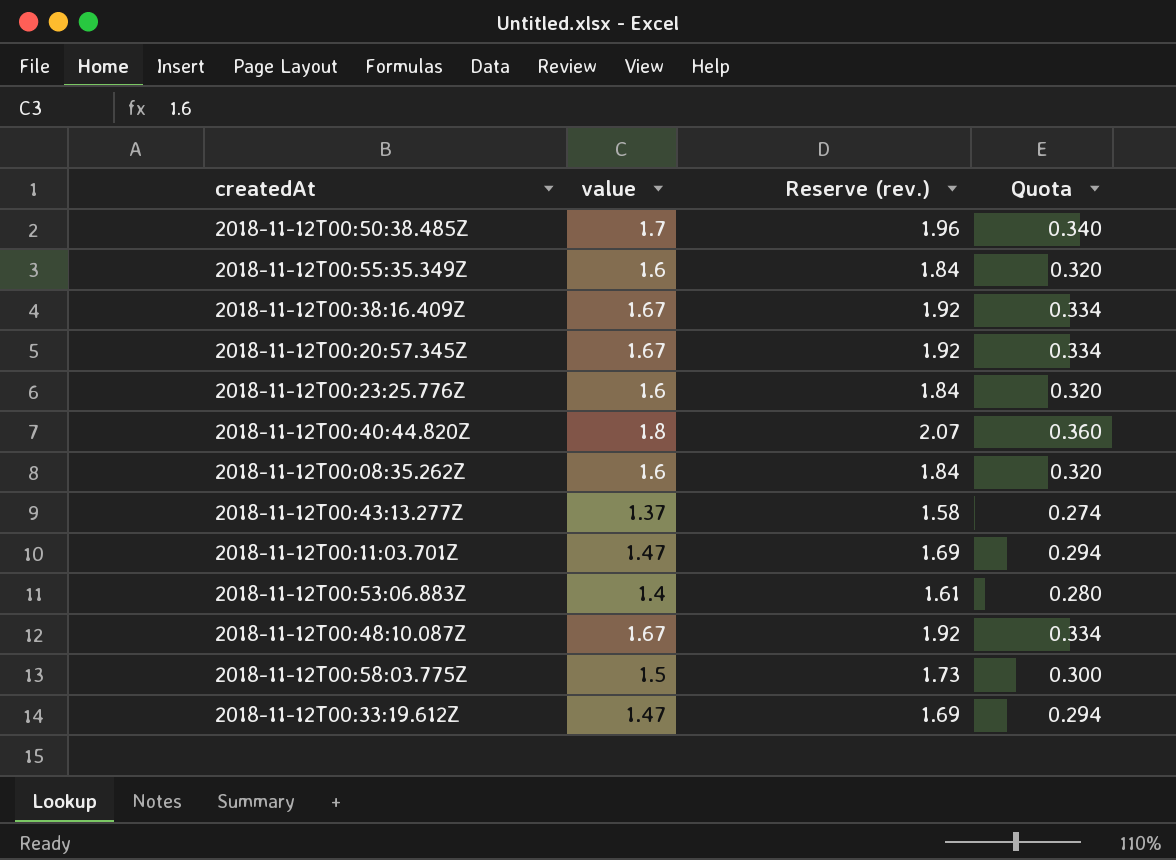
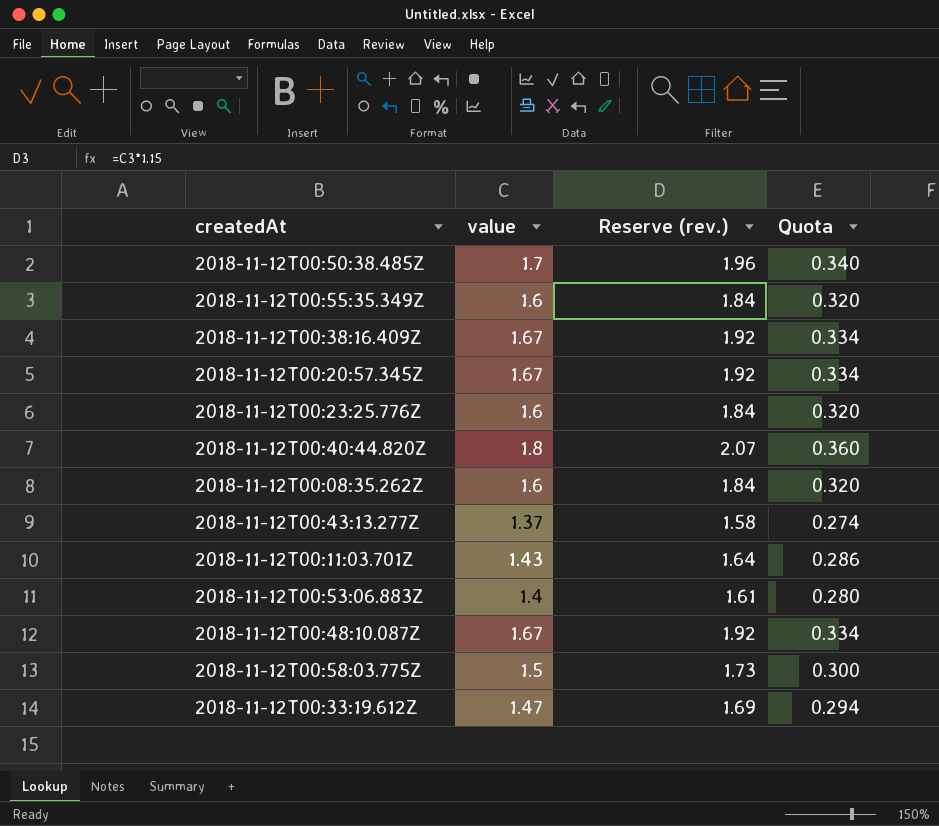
2018-11-12T00:11:03.701Z | value: 1.47 -> 1.43
2018-11-12T00:11:03.701Z | Reserve (rev.): 1.69 -> 1.64
2018-11-12T00:11:03.701Z | Quota: 0.294 -> 0.286

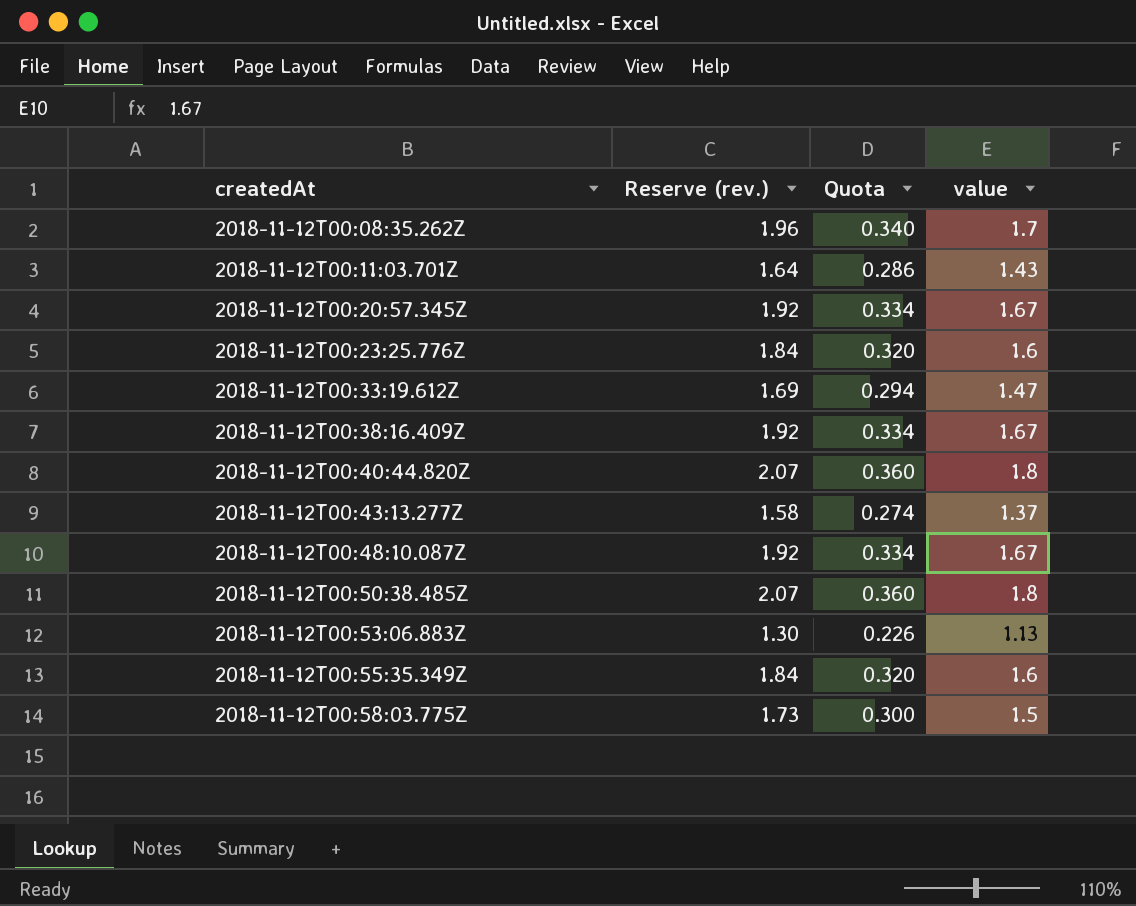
row order: none -> createdAt ascending
column value | position: 2 -> 4
2018-11-12T00:08:35.262Z | Reserve (rev.): 1.84 -> 1.96
2018-11-12T00:08:35.262Z | Quota: 0.320 -> 0.340
2018-11-12T00:08:35.262Z | value: 1.6 -> 1.7
2018-11-12T00:50:38.485Z | Reserve (rev.): 1.96 -> 2.07
2018-11-12T00:50:38.485Z | Quota: 0.340 -> 0.360
2018-11-12T00:50:38.485Z | value: 1.7 -> 1.8
2018-11-12T00:53:06.883Z | Reserve (rev.): 1.61 -> 1.30
2018-11-12T00:53:06.883Z | Quota: 0.280 -> 0.226
2018-11-12T00:53:06.883Z | value: 1.4 -> 1.13

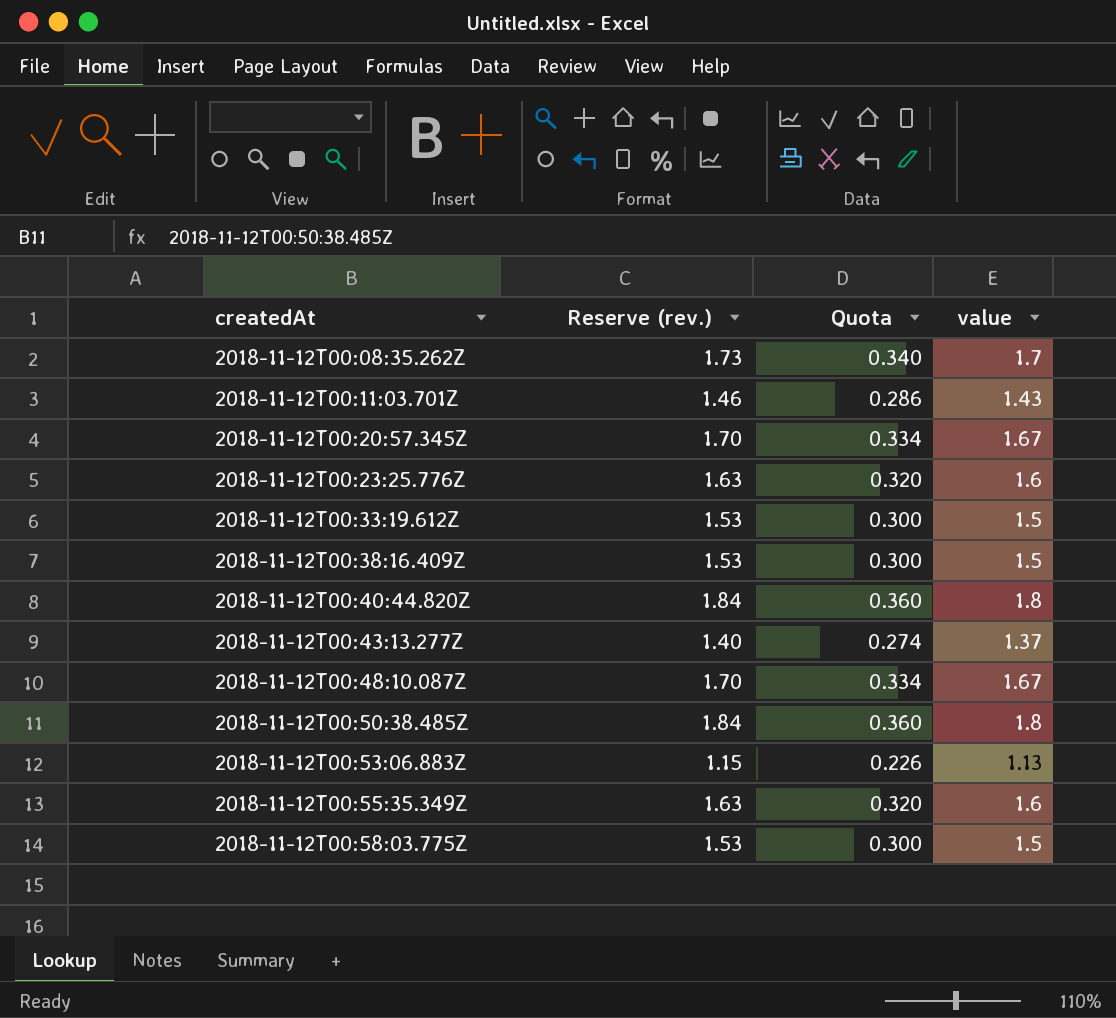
column Reserve (rev.) | formula: [value] * 1.15 -> [value] * 1.02
2018-11-12T00:33:19.612Z | Quota: 0.294 -> 0.300
2018-11-12T00:33:19.612Z | value: 1.47 -> 1.5
2018-11-12T00:38:16.409Z | Quota: 0.334 -> 0.300
2018-11-12T00:38:16.409Z | value: 1.67 -> 1.5

